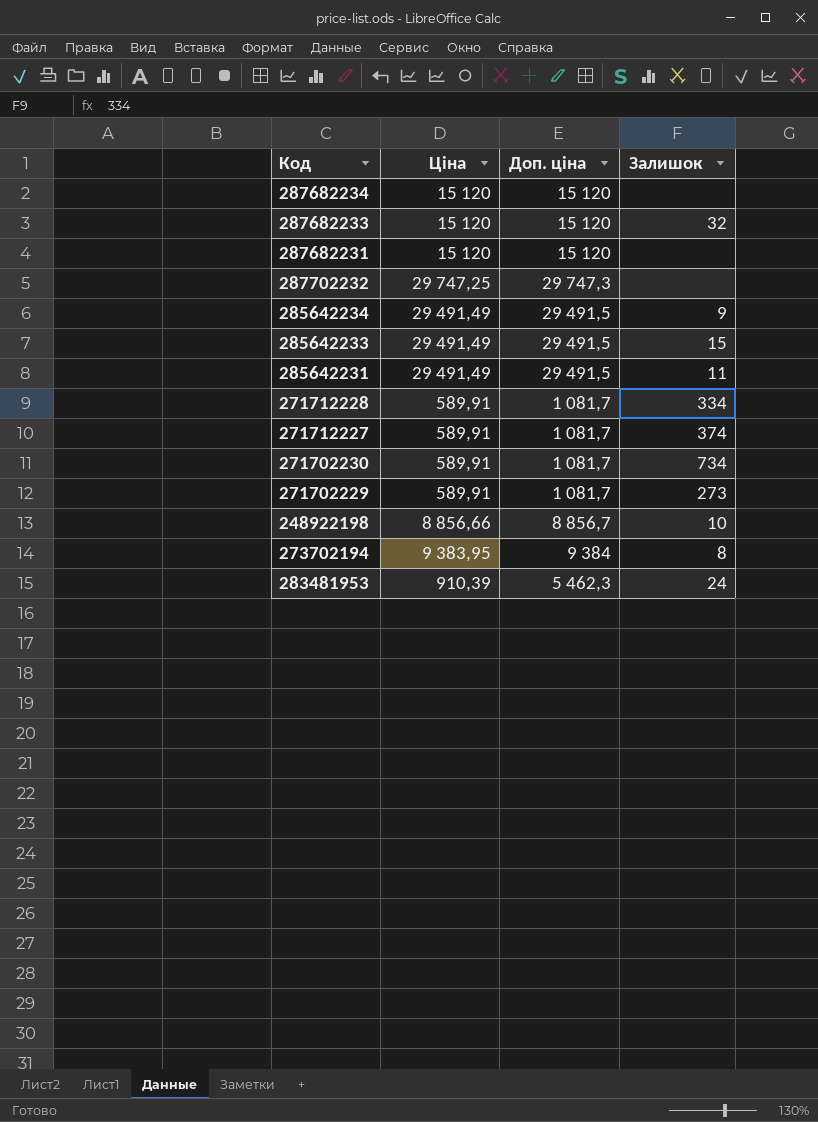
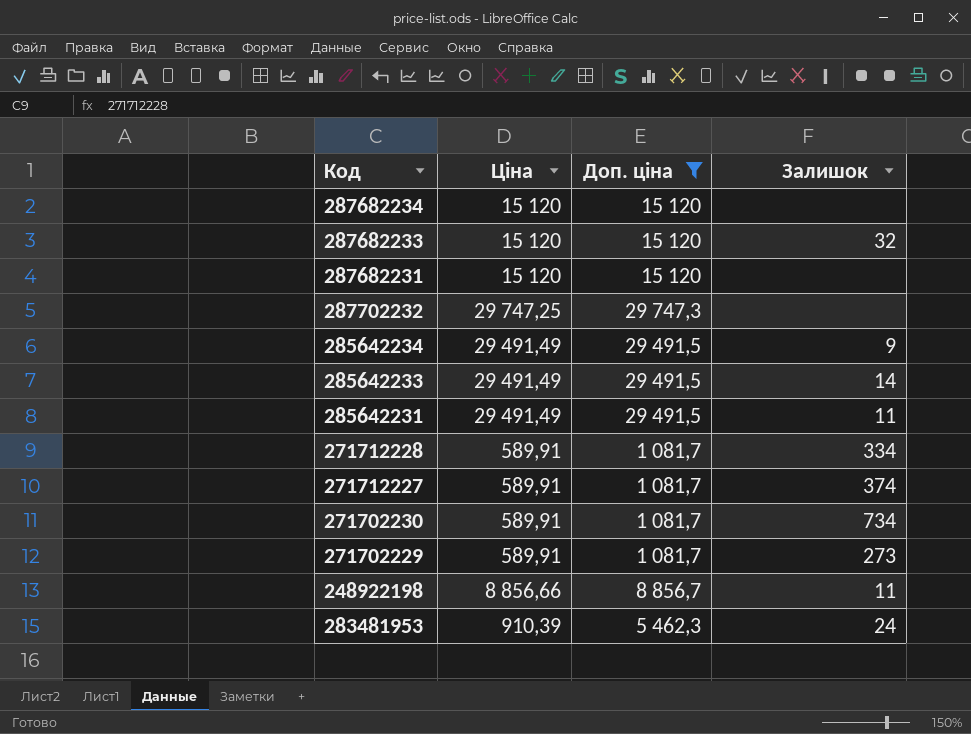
filter: none -> Доп. ціна != 9 384
285642233 | Залишок: 15 -> 14
248922198 | Залишок: 10 -> 11

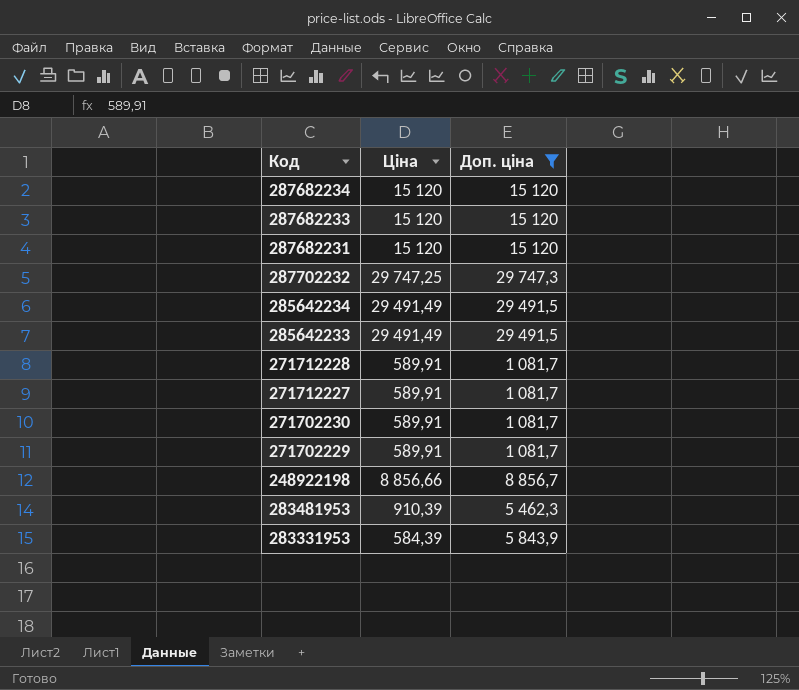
column Залишок | position: 4 -> none
row 285642231: 29 491,49 | 29 491,5 | 11 -> none
row 283331953: none -> 584,39 | 5 843,9

